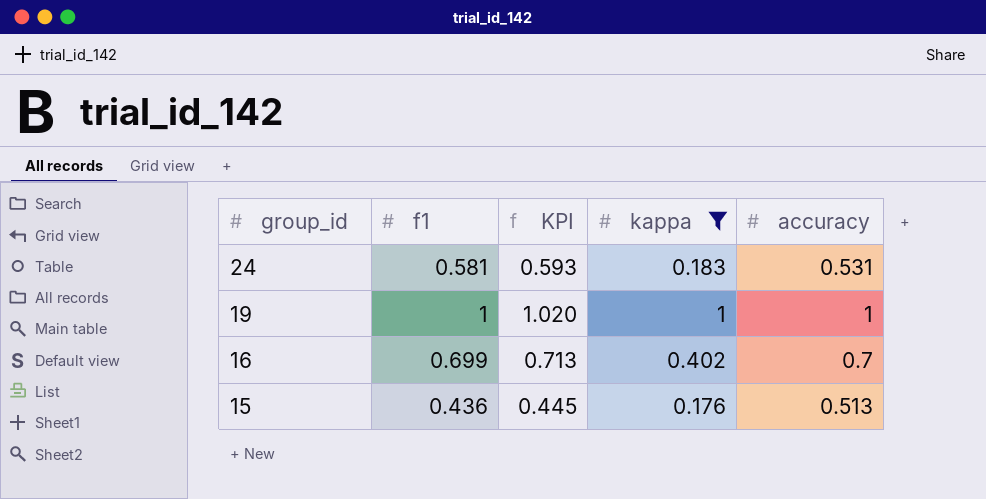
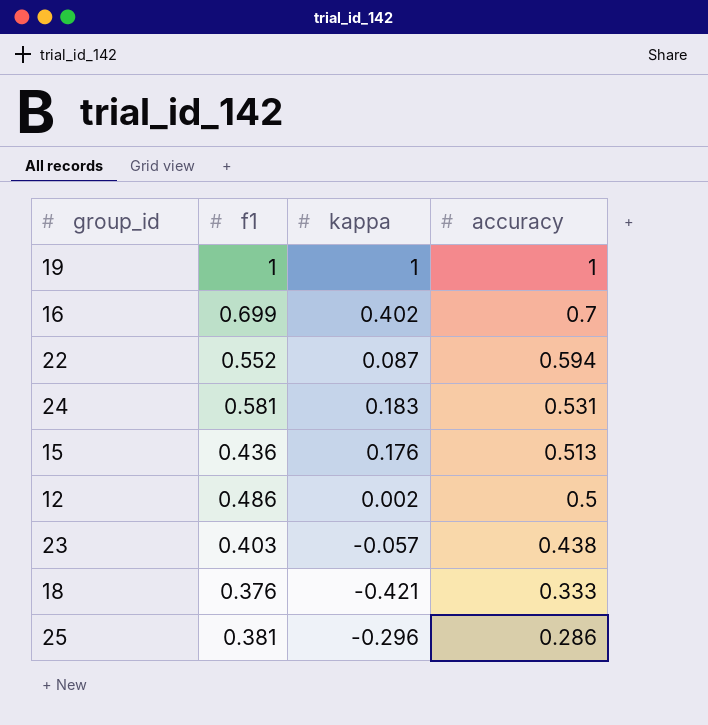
filter: kappa >= 0.176 -> none
row order: group_id descending -> accuracy descending
column KPI | formula: [f1] * 1.02 -> none

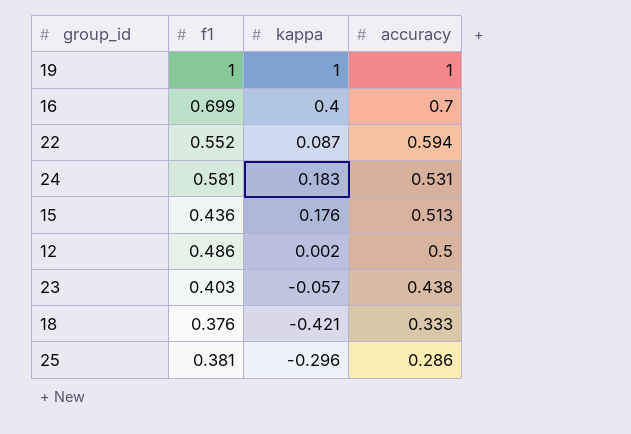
16 | kappa: 0.402 -> 0.4

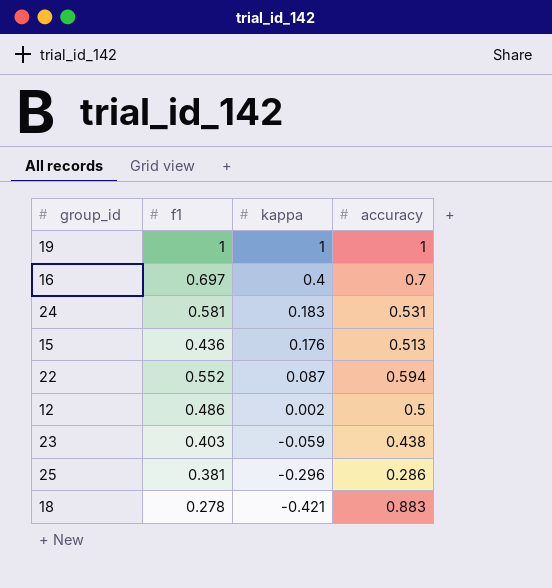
row order: accuracy descending -> kappa descending
16 | f1: 0.699 -> 0.697
23 | kappa: -0.057 -> -0.059
18 | f1: 0.376 -> 0.278
18 | accuracy: 0.333 -> 0.883

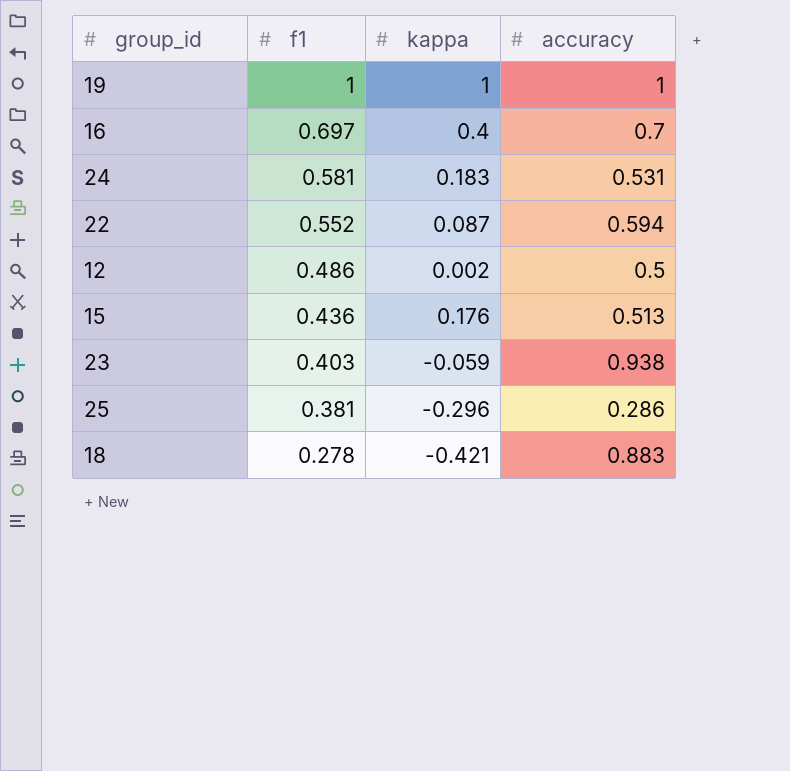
row order: kappa descending -> f1 descending
23 | accuracy: 0.438 -> 0.938

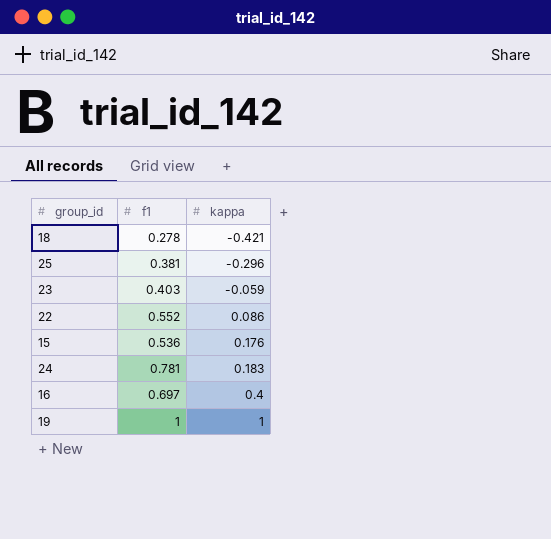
row order: f1 descending -> kappa ascending
column accuracy | position: 4 -> none
row 12: 0.486 | 0.002 | 0.5 -> none
22 | kappa: 0.087 -> 0.086
15 | f1: 0.436 -> 0.536
24 | f1: 0.581 -> 0.781

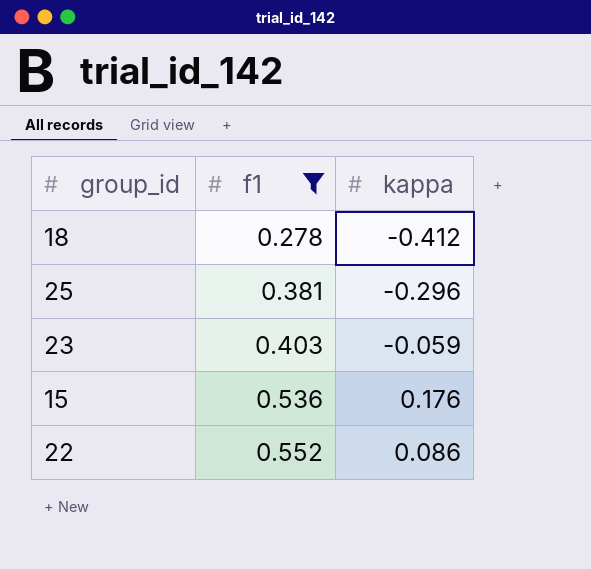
filter: none -> f1 <= 0.552
row order: kappa ascending -> f1 ascending
18 | kappa: -0.421 -> -0.412

